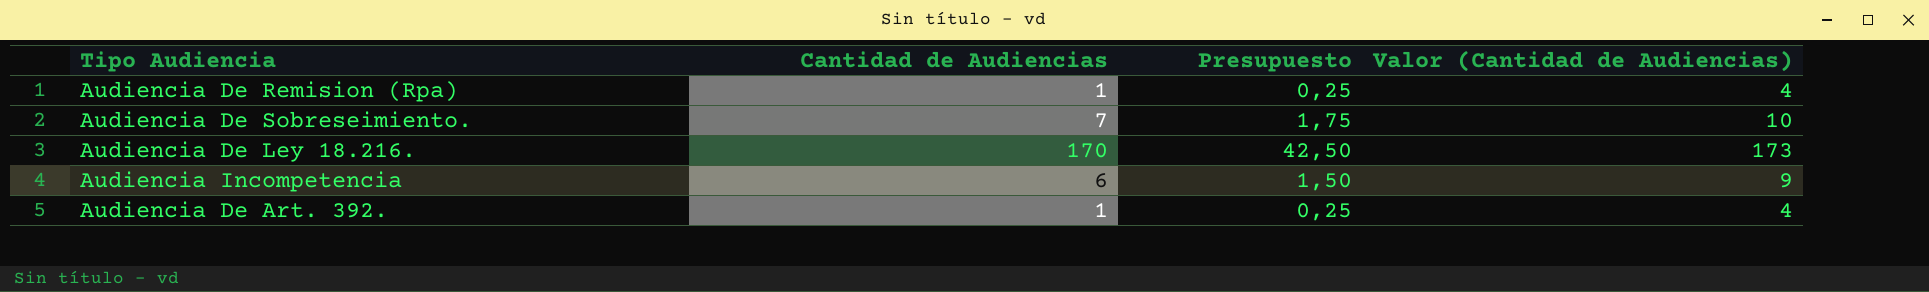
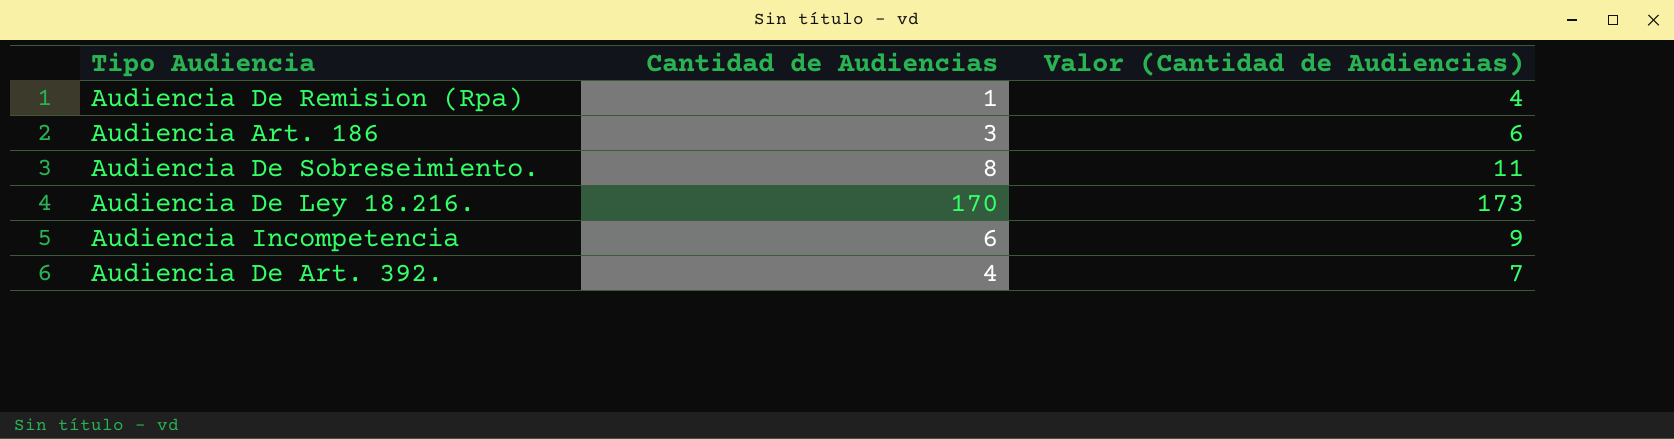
column Presupuesto | formula: [Cantidad de Audiencias] * 0,25 -> none
row Audiencia Art. 186: none -> 3 | 6
Audiencia De Sobreseimiento. | Cantidad de Audiencias: 7 -> 8
Audiencia De Sobreseimiento. | Valor (Cantidad de Audiencias): 10 -> 11
Audiencia De Art. 392. | Cantidad de Audiencias: 1 -> 4
Audiencia De Art. 392. | Valor (Cantidad de Audiencias): 4 -> 7

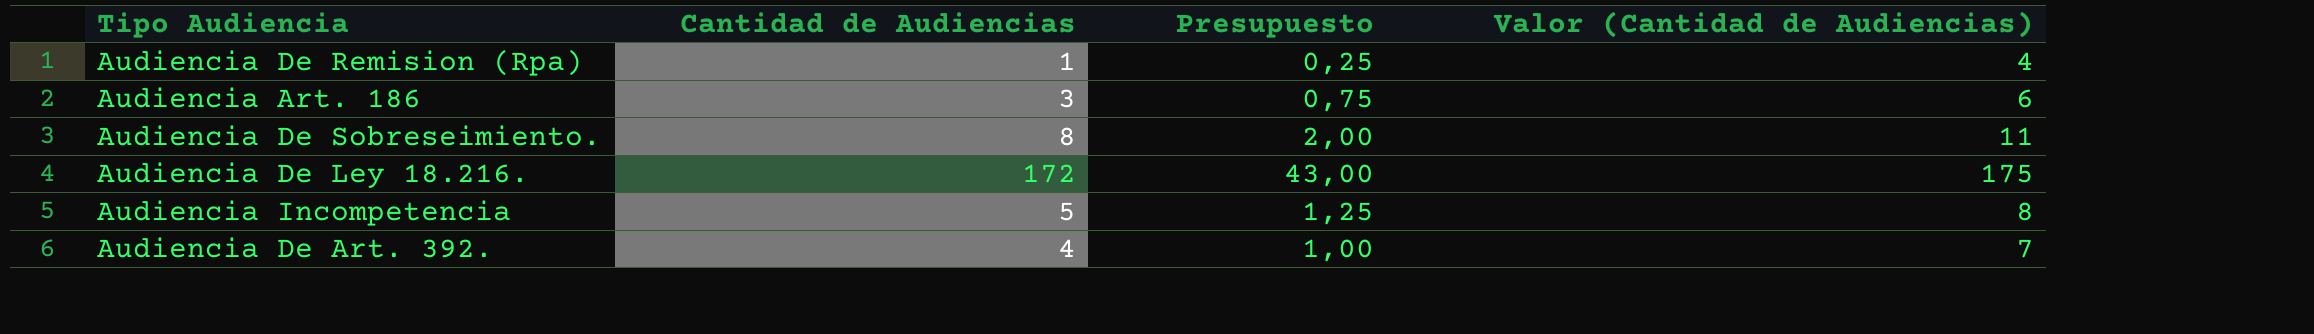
column Presupuesto | formula: none -> [Cantidad de Audiencias] * 0,25
Audiencia De Ley 18.216. | Cantidad de Audiencias: 170 -> 172
Audiencia De Ley 18.216. | Valor (Cantidad de Audiencias): 173 -> 175
Audiencia Incompetencia | Cantidad de Audiencias: 6 -> 5
Audiencia Incompetencia | Valor (Cantidad de Audiencias): 9 -> 8

